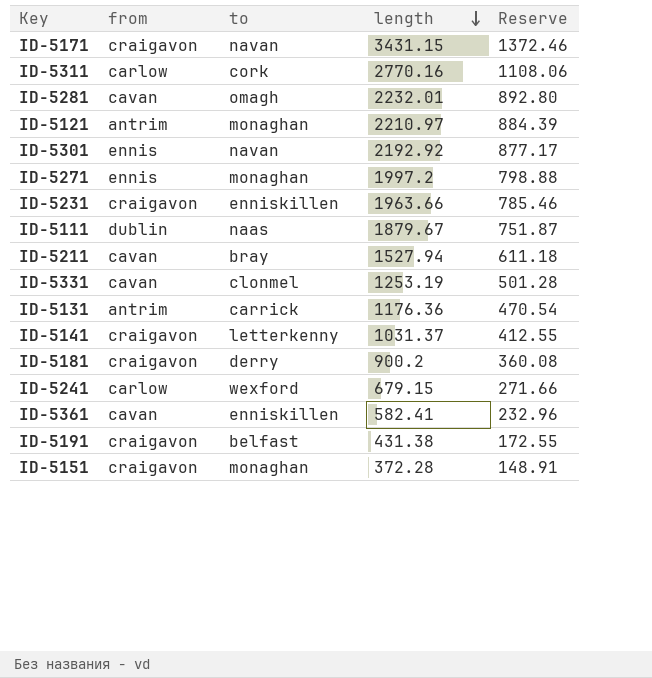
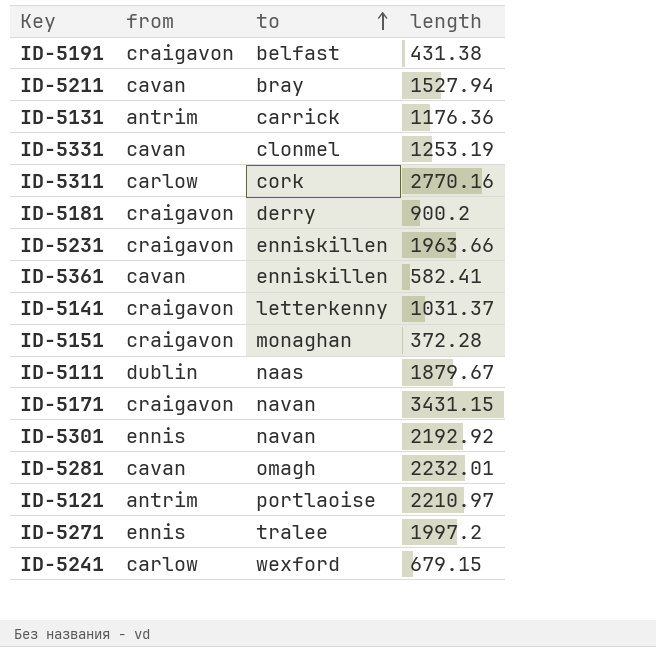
row order: length descending -> to ascending
column Reserve | formula: [length] * 0.4 -> none
ID-5121 | to: monaghan -> portlaoise
ID-5271 | to: monaghan -> tralee

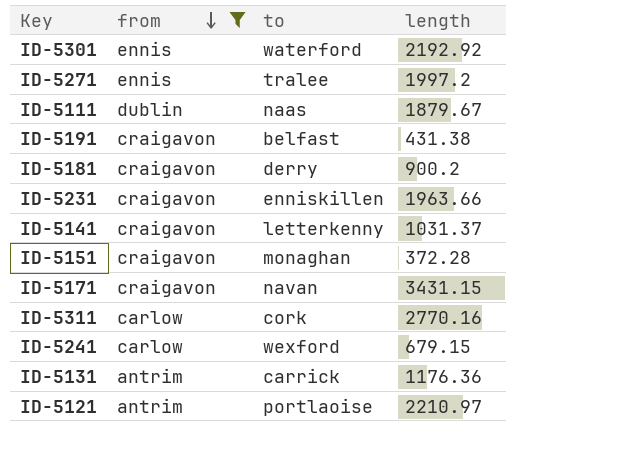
filter: none -> from != cavan
row order: to ascending -> from descending
ID-5301 | to: navan -> waterford

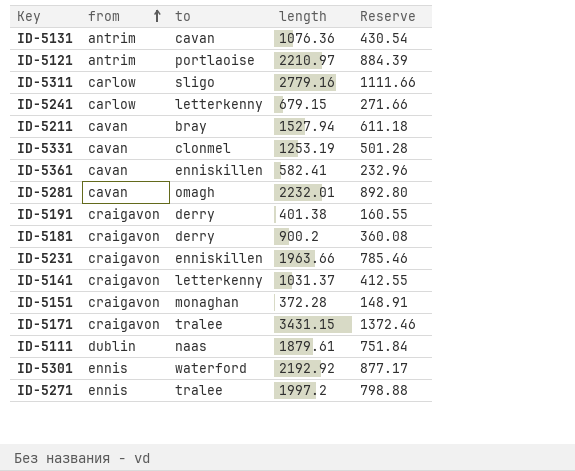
filter: from != cavan -> none
row order: from descending -> from ascending
column Reserve | formula: none -> [length] * 0.4
ID-5131 | to: carrick -> cavan
ID-5131 | length: 1176.36 -> 1076.36
ID-5311 | to: cork -> sligo
ID-5311 | length: 2770.16 -> 2779.16
ID-5241 | to: wexford -> letterkenny
ID-5191 | to: belfast -> derry
ID-5191 | length: 431.38 -> 401.38
ID-5171 | to: navan -> tralee
ID-5111 | length: 1879.67 -> 1879.61

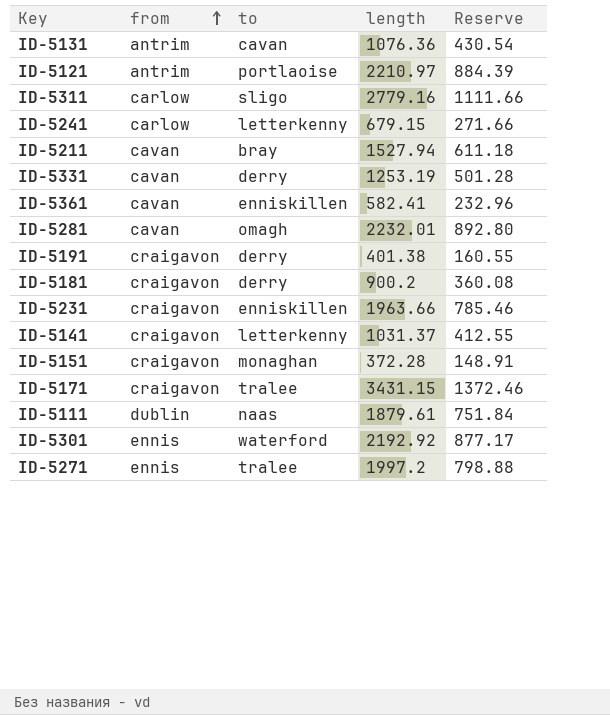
ID-5331 | to: clonmel -> derry

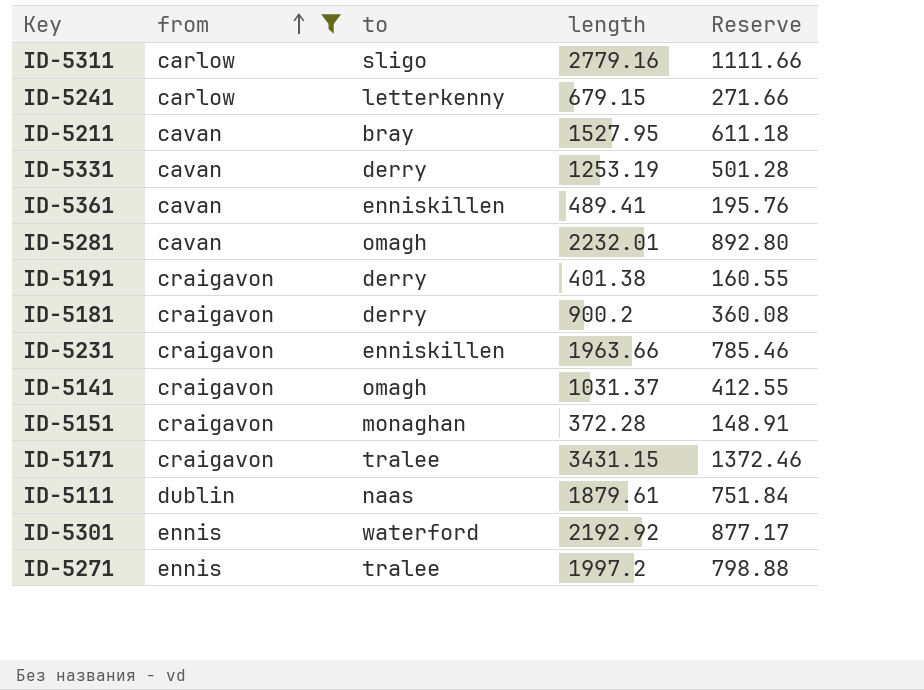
filter: none -> from != antrim
ID-5211 | length: 1527.94 -> 1527.95
ID-5361 | length: 582.41 -> 489.41
ID-5361 | Reserve: 232.96 -> 195.76
ID-5141 | to: letterkenny -> omagh

